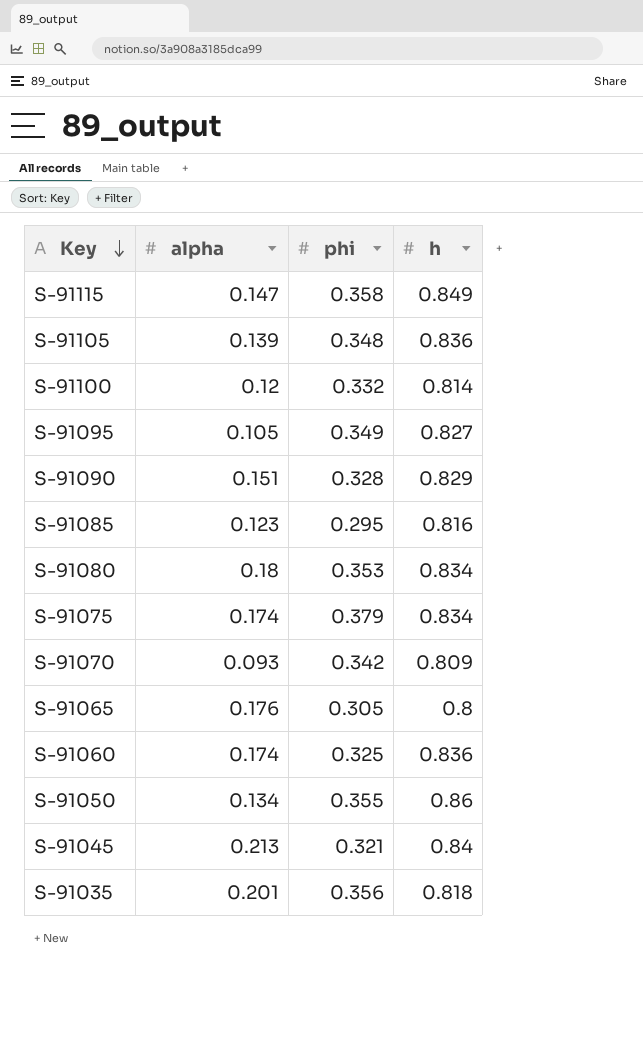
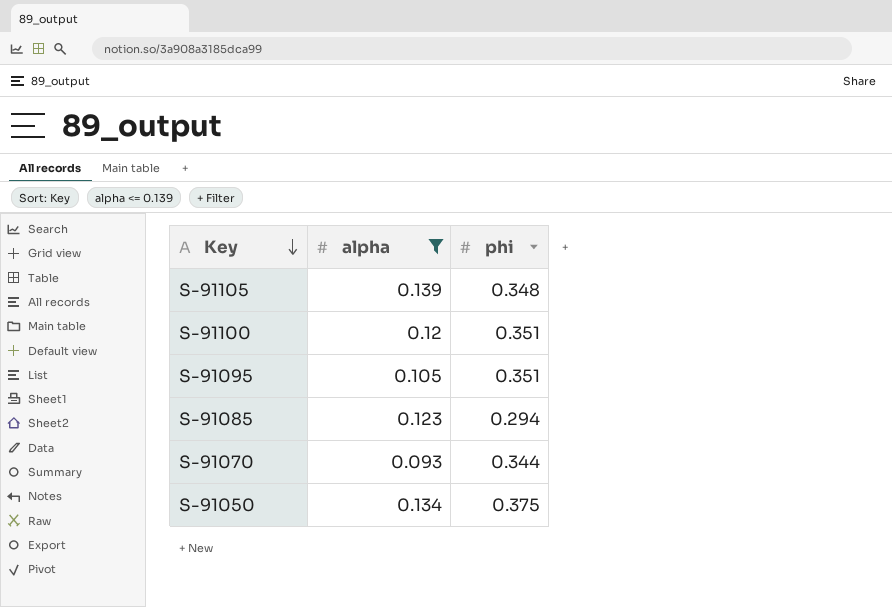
filter: none -> alpha <= 0.139
column h | position: 4 -> none
S-91100 | phi: 0.332 -> 0.351
S-91095 | phi: 0.349 -> 0.351
S-91085 | phi: 0.295 -> 0.294
S-91070 | phi: 0.342 -> 0.344
S-91050 | phi: 0.355 -> 0.375

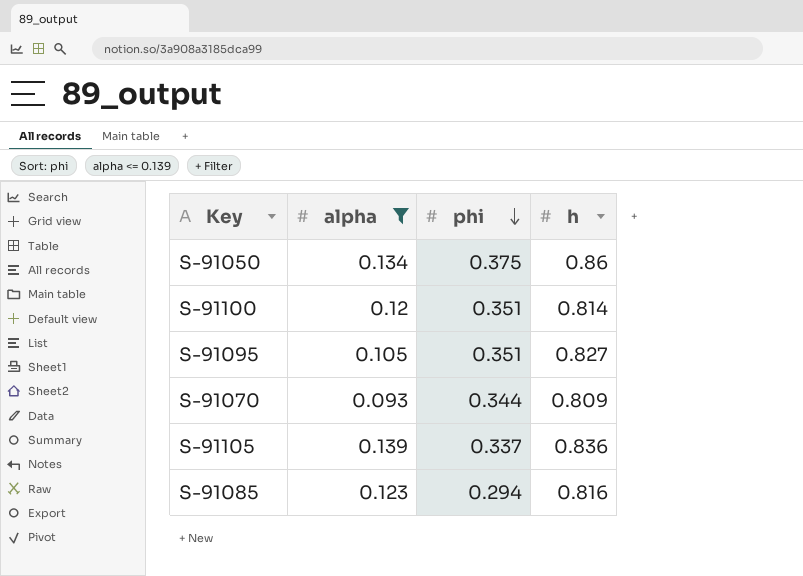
row order: Key descending -> phi descending
column h | position: none -> 4
S-91105 | phi: 0.348 -> 0.337

